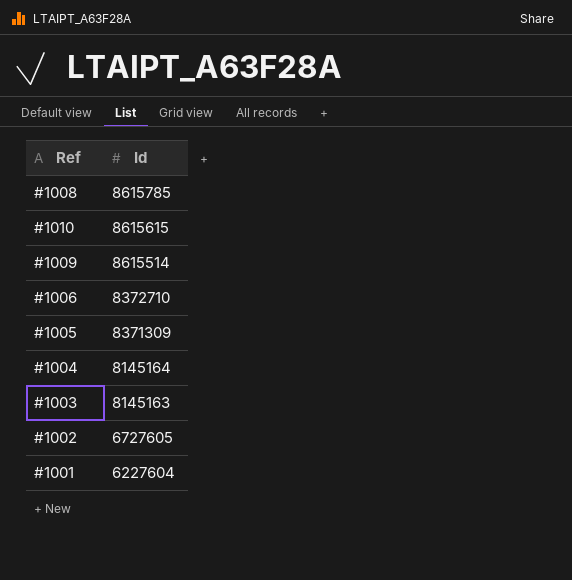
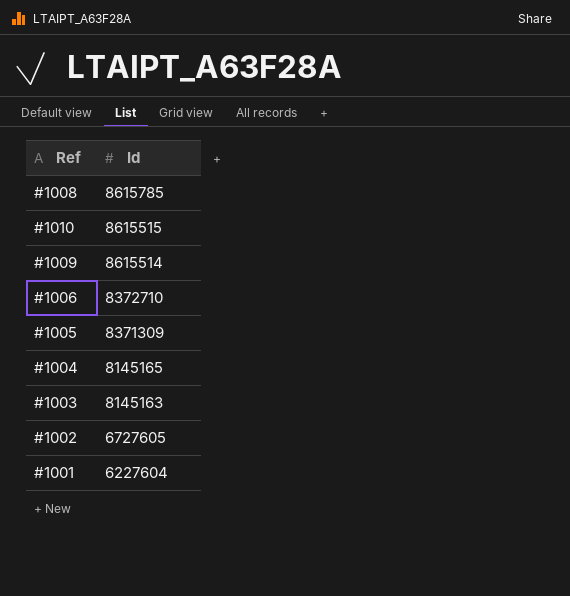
#1010 | Id: 8615615 -> 8615515
#1004 | Id: 8145164 -> 8145165

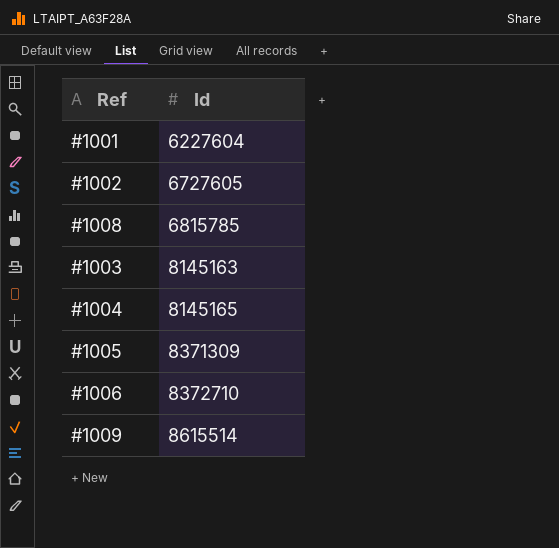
row order: Id descending -> Id ascending
row #1010: 8615515 -> none
#1008 | Id: 8615785 -> 6815785

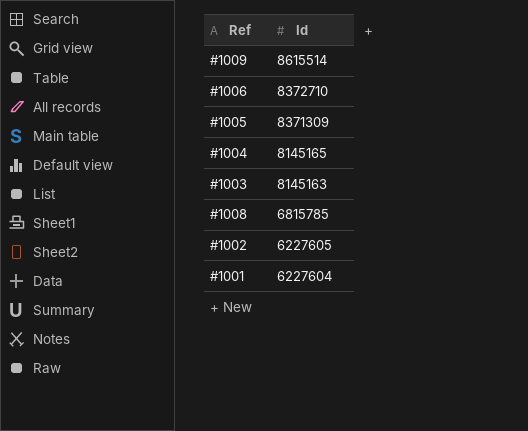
row order: Id ascending -> Id descending
#1002 | Id: 6727605 -> 6227605

